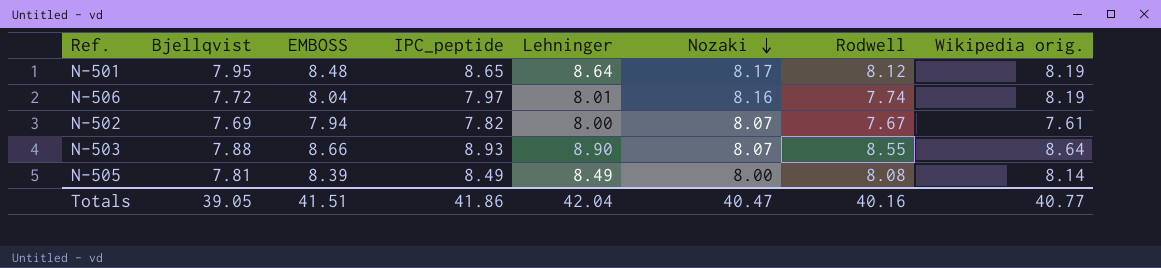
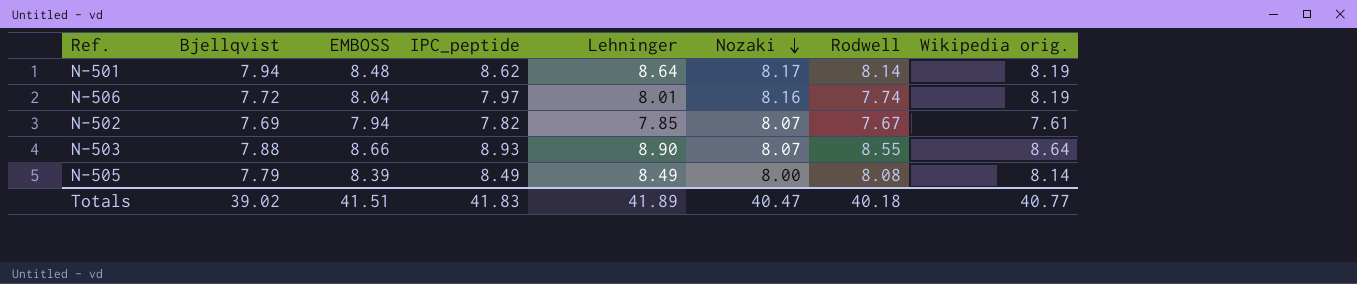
N-501 | Bjellqvist: 7.95 -> 7.94
N-501 | IPC_peptide: 8.65 -> 8.62
N-501 | Rodwell: 8.12 -> 8.14
N-502 | Lehninger: 8.00 -> 7.85
N-505 | Bjellqvist: 7.81 -> 7.79
Totals | Bjellqvist: 39.05 -> 39.02
Totals | IPC_peptide: 41.86 -> 41.83
Totals | Lehninger: 42.04 -> 41.89
Totals | Rodwell: 40.16 -> 40.18

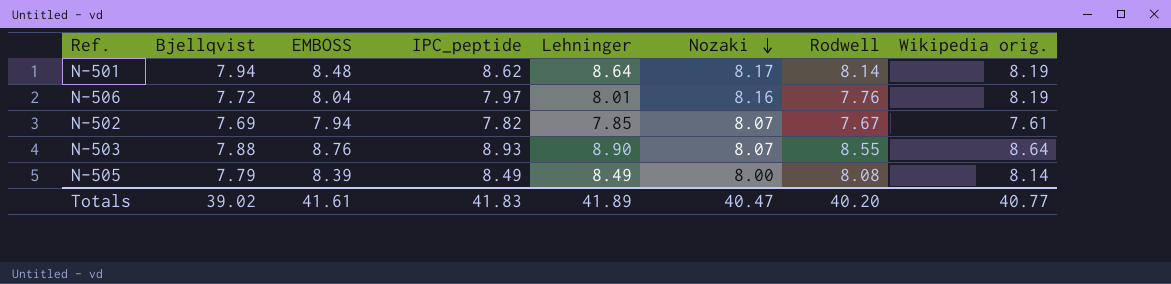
N-506 | Rodwell: 7.74 -> 7.76
N-503 | EMBOSS: 8.66 -> 8.76
Totals | EMBOSS: 41.51 -> 41.61
Totals | Rodwell: 40.18 -> 40.20

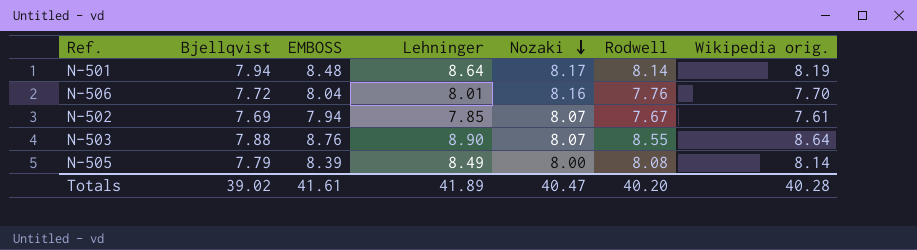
column IPC_peptide | position: 4 -> none
N-506 | Wikipedia orig.: 8.19 -> 7.70
Totals | Wikipedia orig.: 40.77 -> 40.28

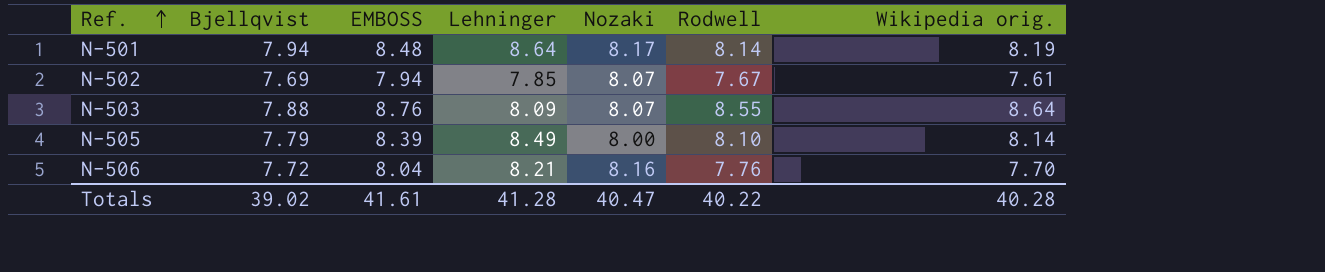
row order: Nozaki descending -> Ref. ascending
N-503 | Lehninger: 8.90 -> 8.09
N-505 | Rodwell: 8.08 -> 8.10
N-506 | Lehninger: 8.01 -> 8.21
Totals | Lehninger: 41.89 -> 41.28
Totals | Rodwell: 40.20 -> 40.22

